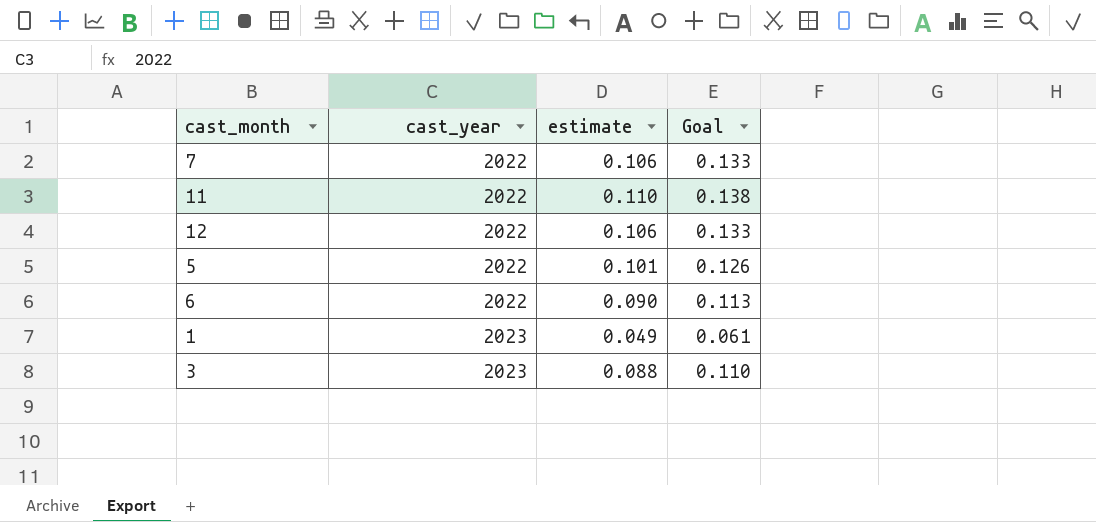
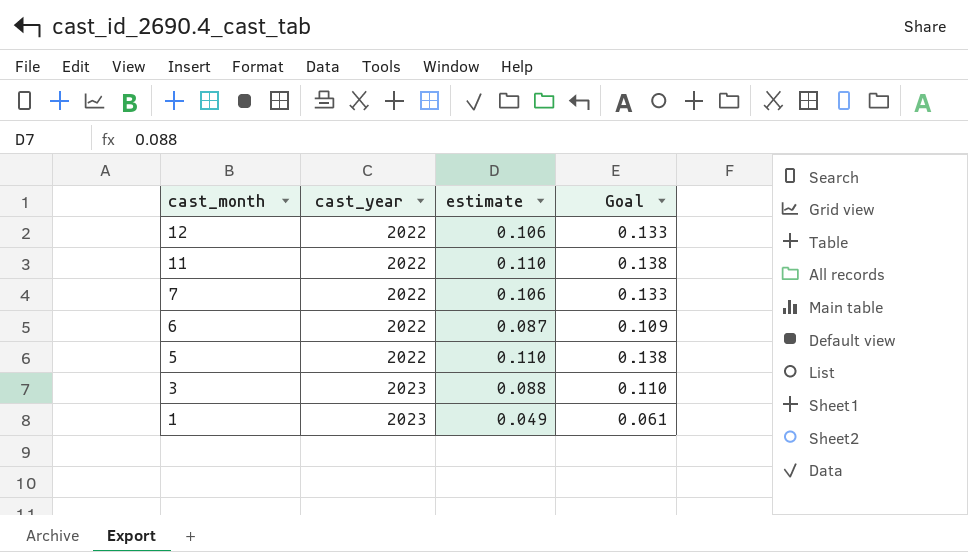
row order: cast_year ascending -> cast_month descending
6 | estimate: 0.090 -> 0.087
6 | Goal: 0.113 -> 0.109
5 | estimate: 0.101 -> 0.110
5 | Goal: 0.126 -> 0.138

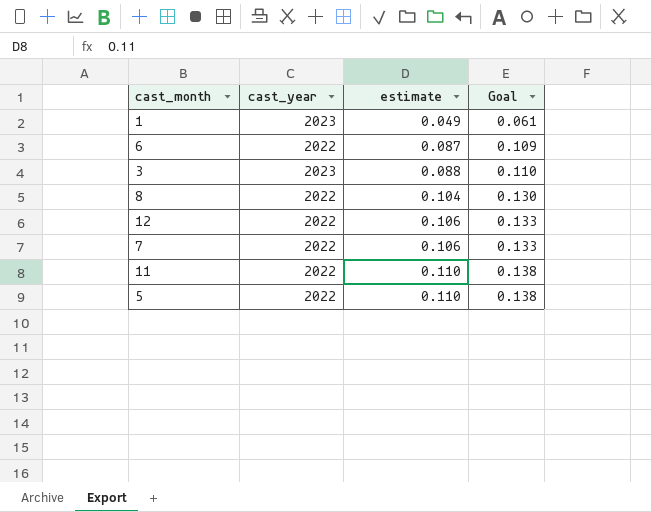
row order: cast_month descending -> estimate ascending
row 8: none -> 2022 | 0.104 | 0.130

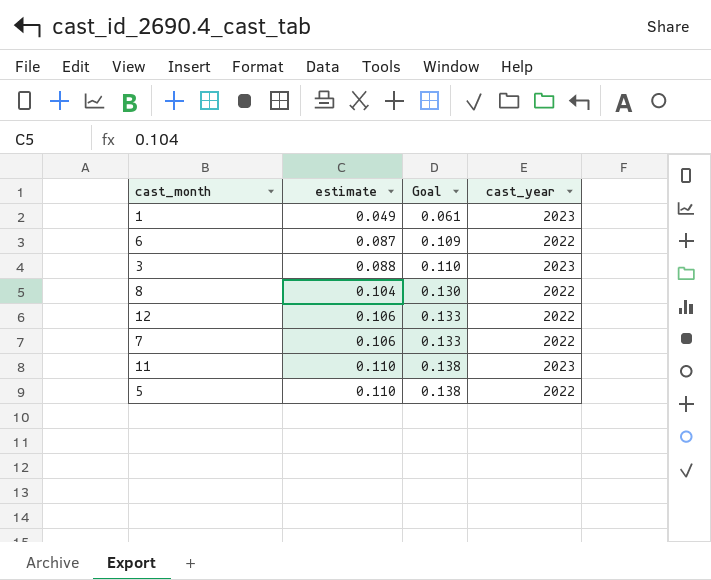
column cast_year | position: 2 -> 4
11 | cast_year: 2022 -> 2023

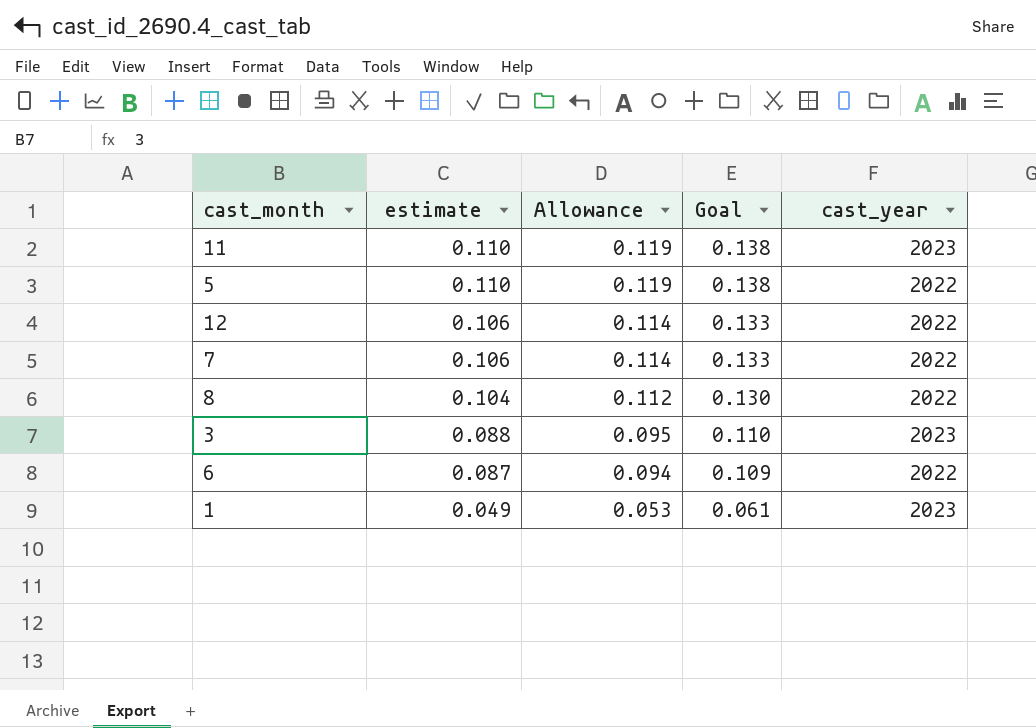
row order: estimate ascending -> estimate descending
column Allowance | formula: none -> [estimate] * 1.08

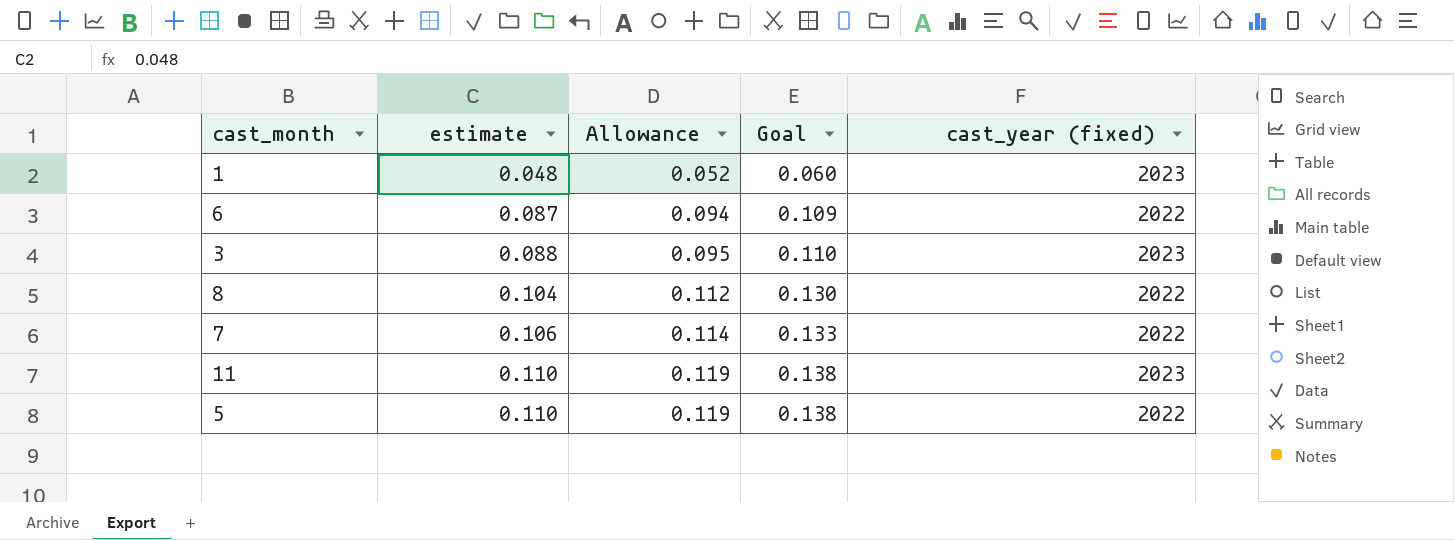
row order: estimate descending -> estimate ascending
column name: cast_year -> cast_year (fixed)
row 12: 0.106 | 0.114 | 0.133 | 2022 -> none
1 | estimate: 0.049 -> 0.048
1 | Allowance: 0.053 -> 0.052
1 | Goal: 0.061 -> 0.060

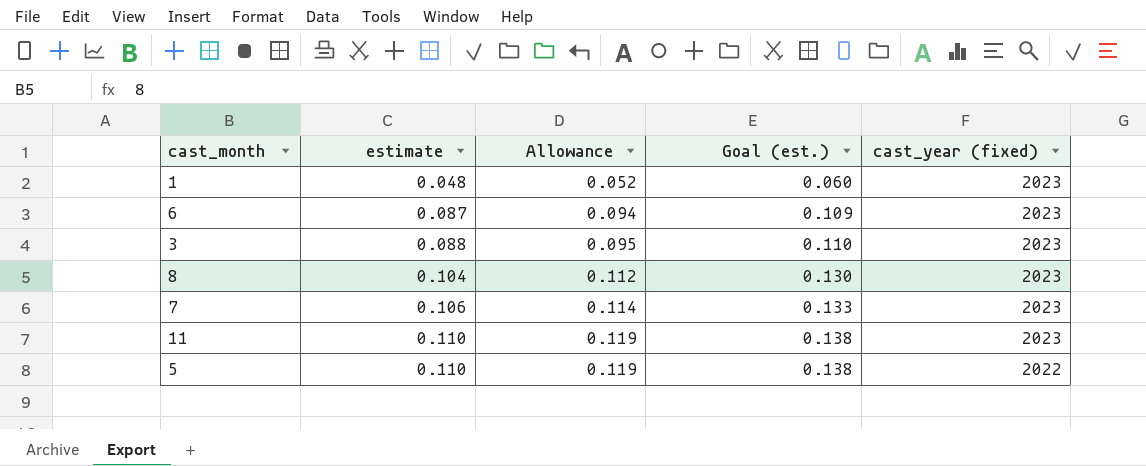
column name: Goal -> Goal (est.)
6 | cast_year (fixed): 2022 -> 2023
8 | cast_year (fixed): 2022 -> 2023
7 | cast_year (fixed): 2022 -> 2023

